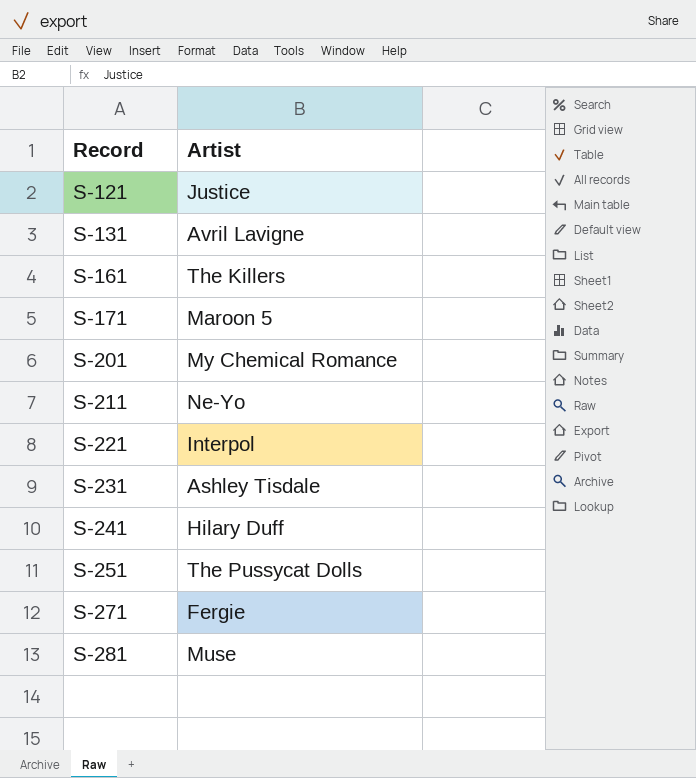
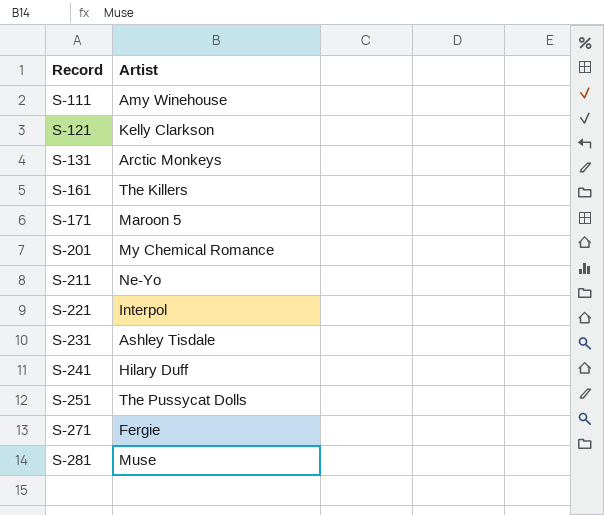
row S-111: none -> Amy Winehouse
S-121 | Artist: Justice -> Kelly Clarkson
S-131 | Artist: Avril Lavigne -> Arctic Monkeys

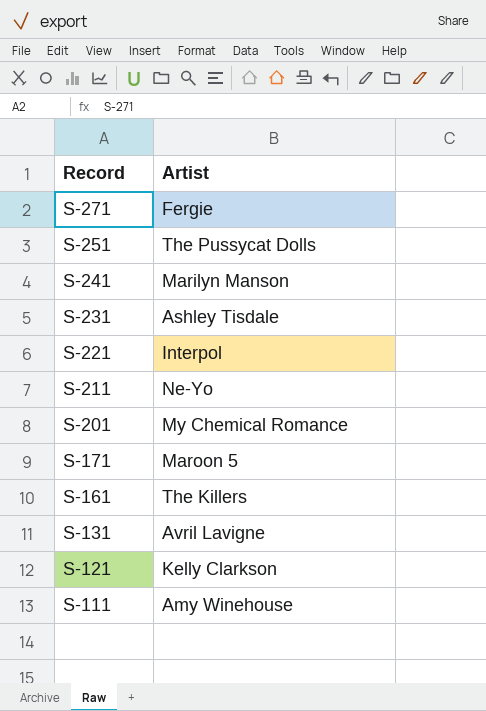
row order: Record ascending -> Record descending
row S-281: Muse -> none
S-241 | Artist: Hilary Duff -> Marilyn Manson
S-131 | Artist: Arctic Monkeys -> Avril Lavigne

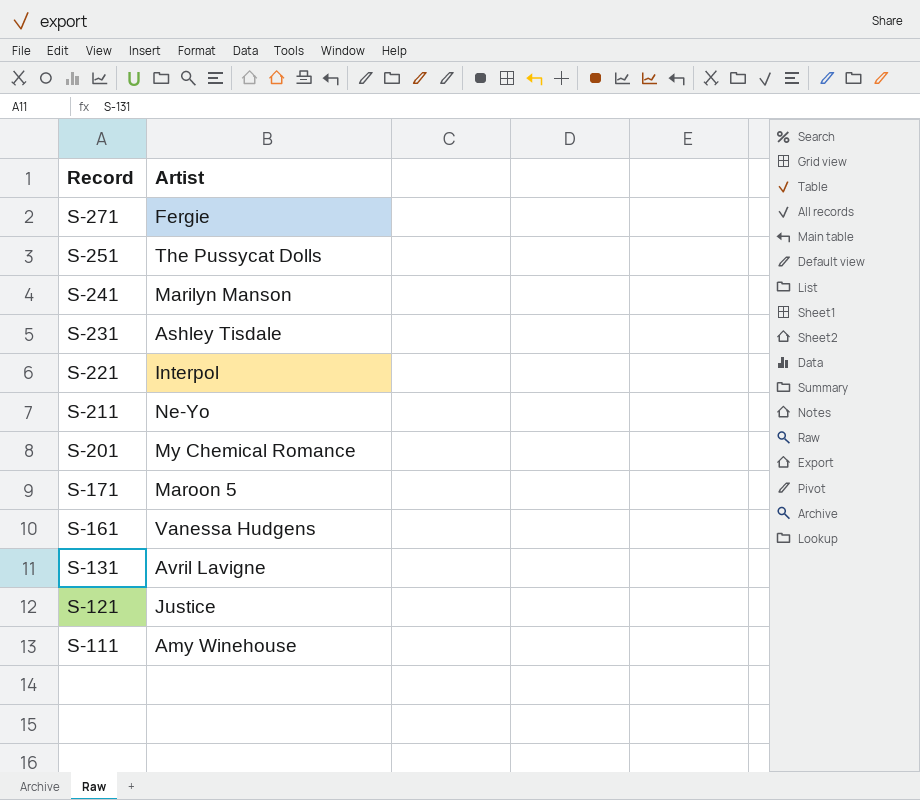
S-161 | Artist: The Killers -> Vanessa Hudgens
S-121 | Artist: Kelly Clarkson -> Justice

